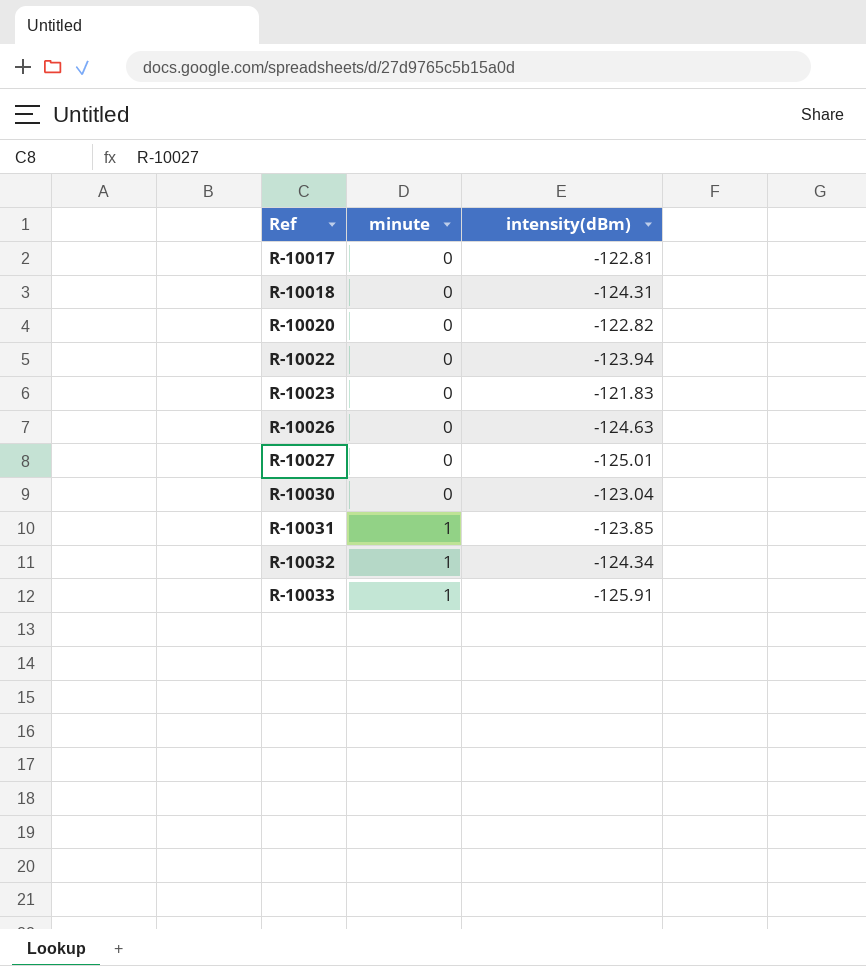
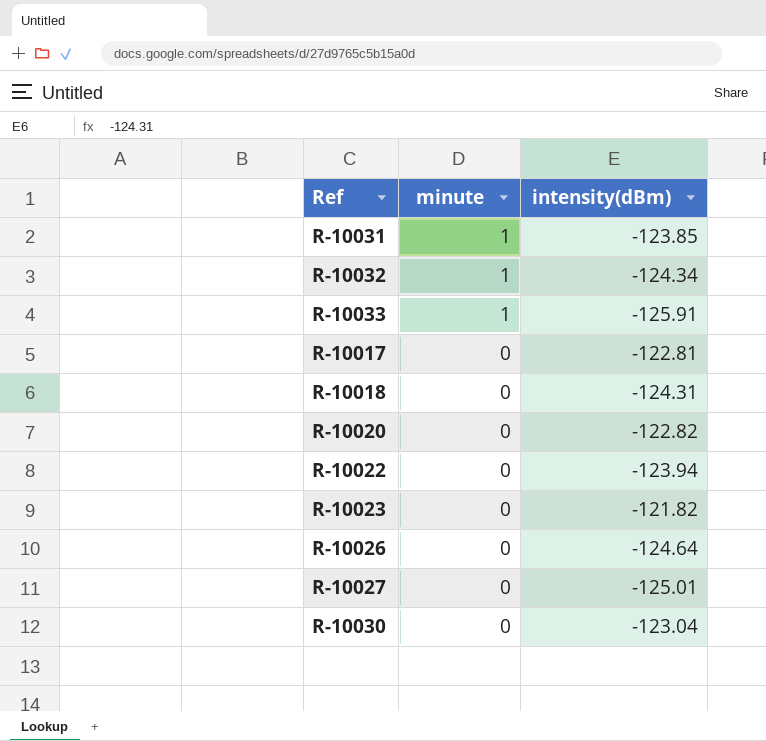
row order: Ref ascending -> minute descending
R-10023 | intensity(dBm): -121.83 -> -121.82
R-10026 | intensity(dBm): -124.63 -> -124.64

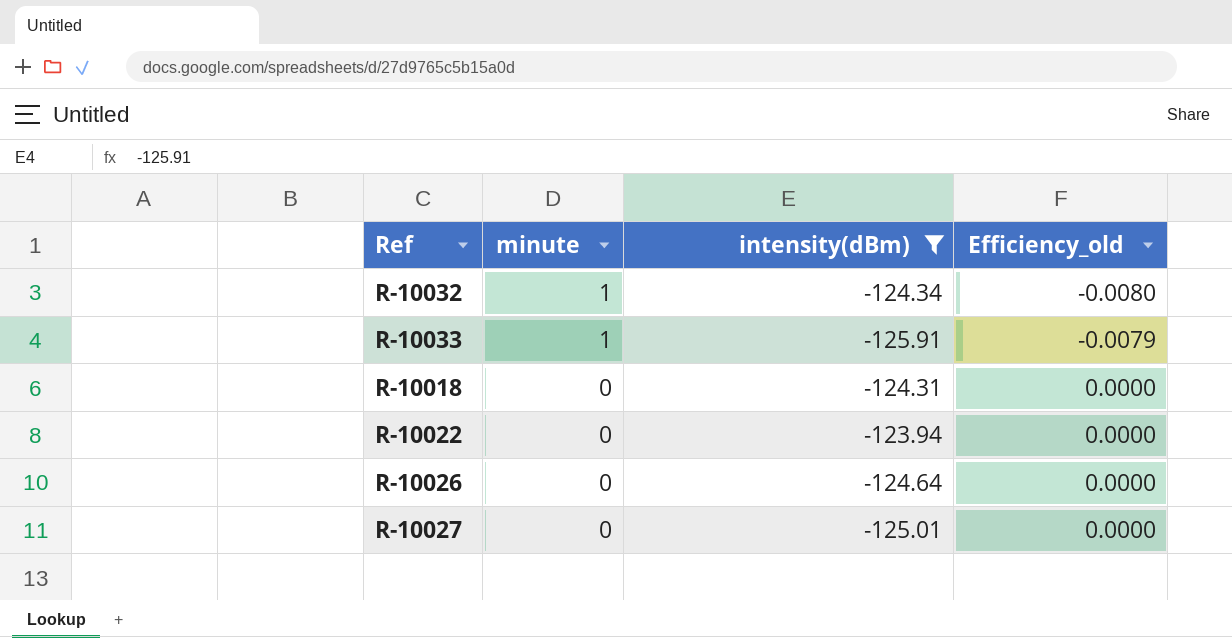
filter: none -> intensity(dBm) <= -123.94
column Efficiency_old | formula: none -> [minute] / [intensity(dBm)]

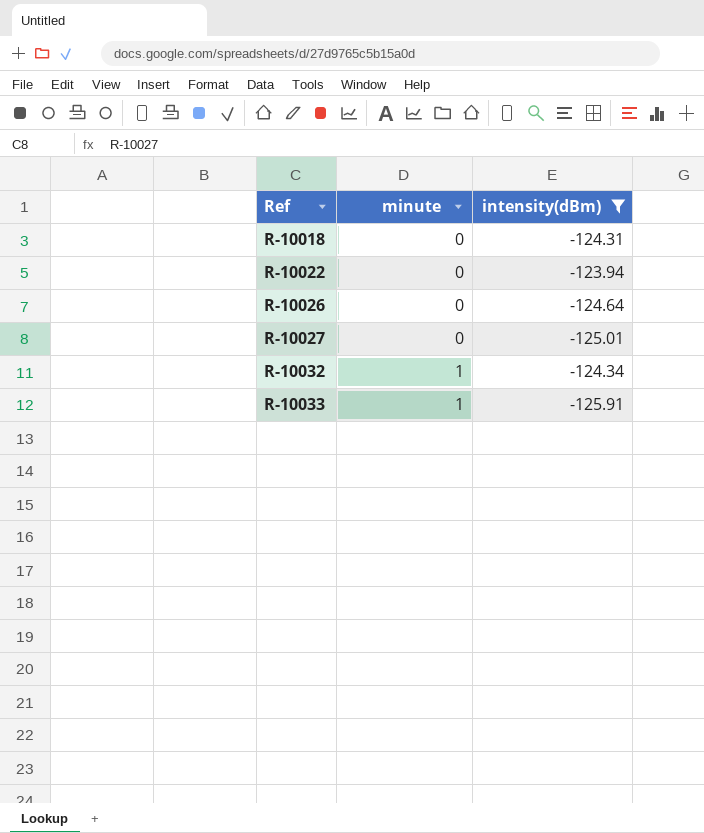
row order: minute descending -> Ref ascending
column Efficiency_old | formula: [minute] / [intensity(dBm)] -> none

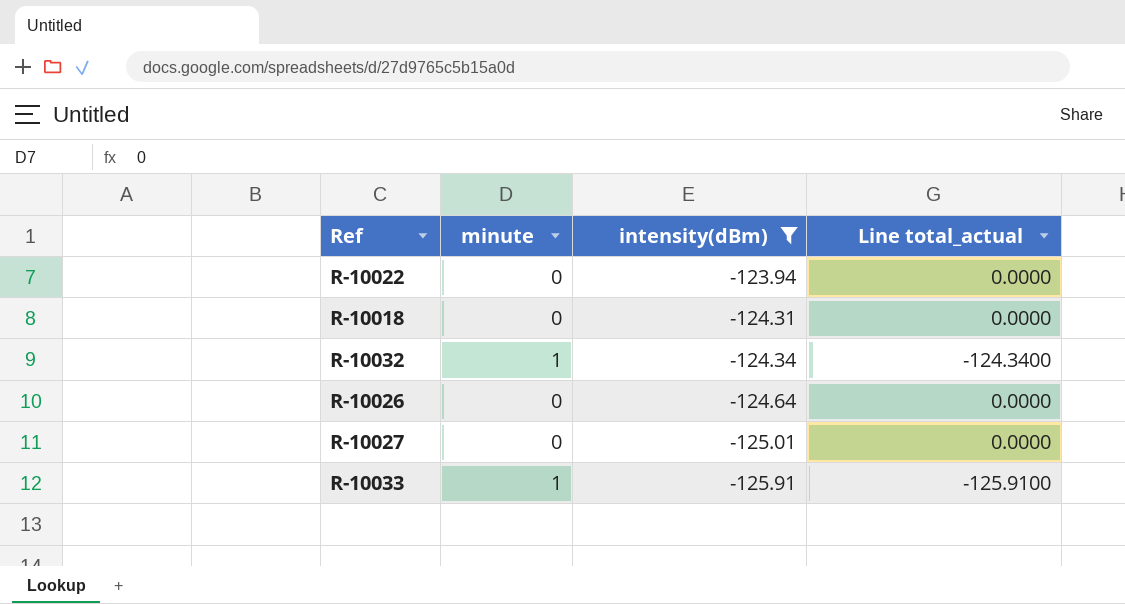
row order: Ref ascending -> intensity(dBm) descending
column Line total_actual | formula: none -> [minute] * [intensity(dBm)]

